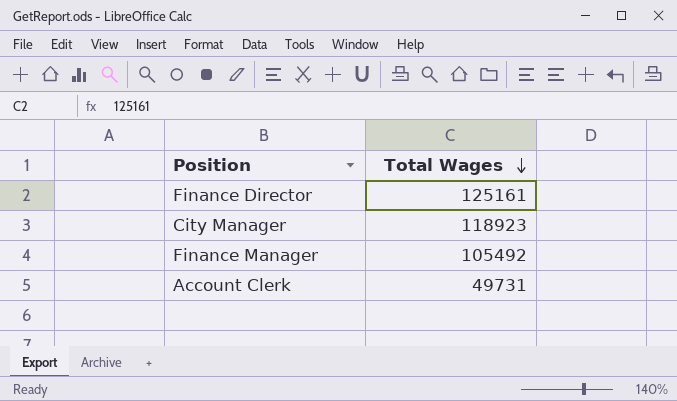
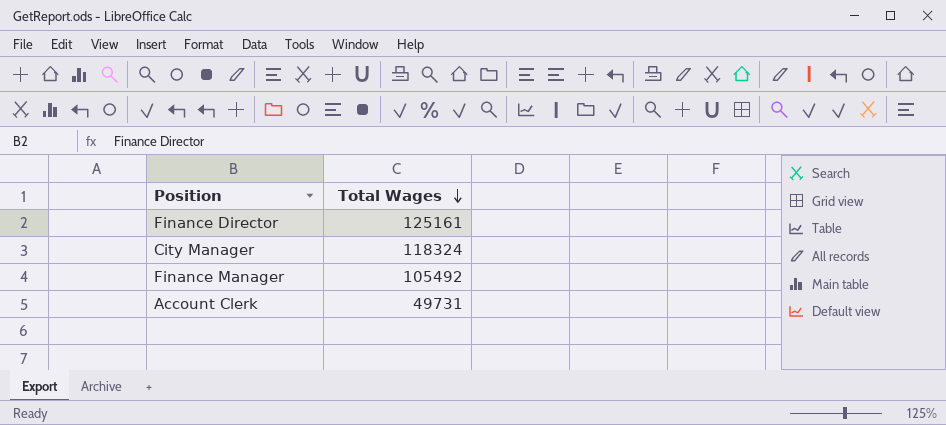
City Manager | Total Wages: 118923 -> 118324

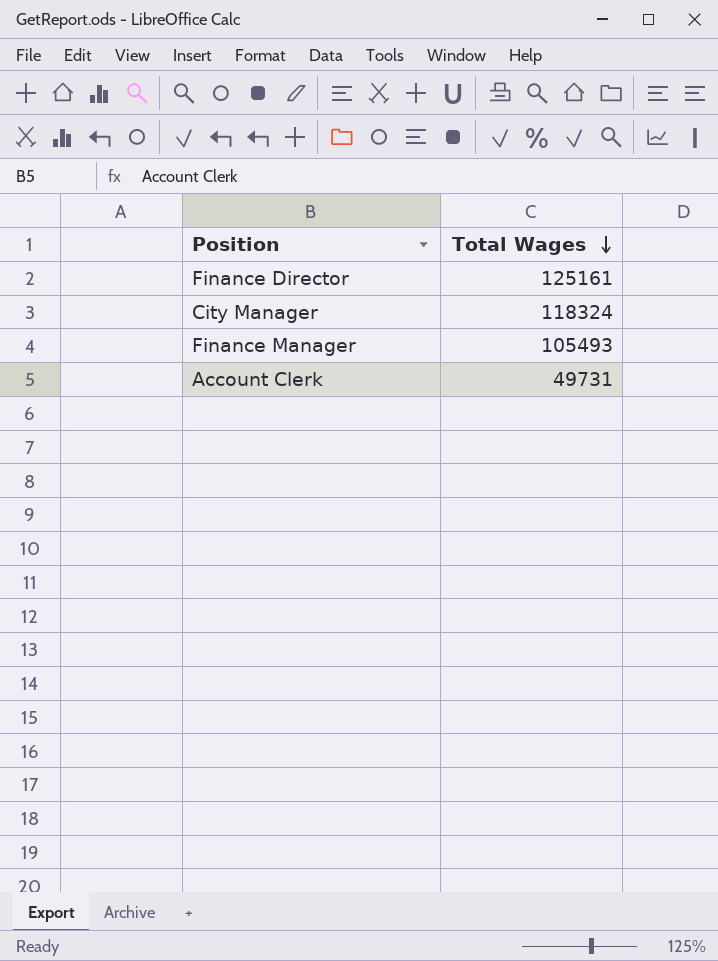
Finance Manager | Total Wages: 105492 -> 105493

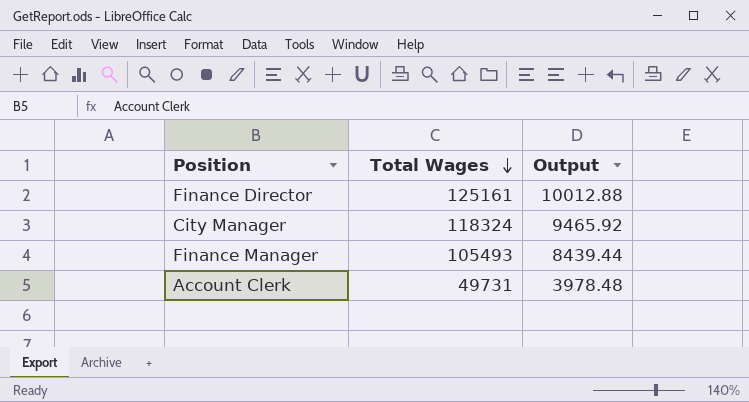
column Output | formula: none -> [Total Wages] * 0.08

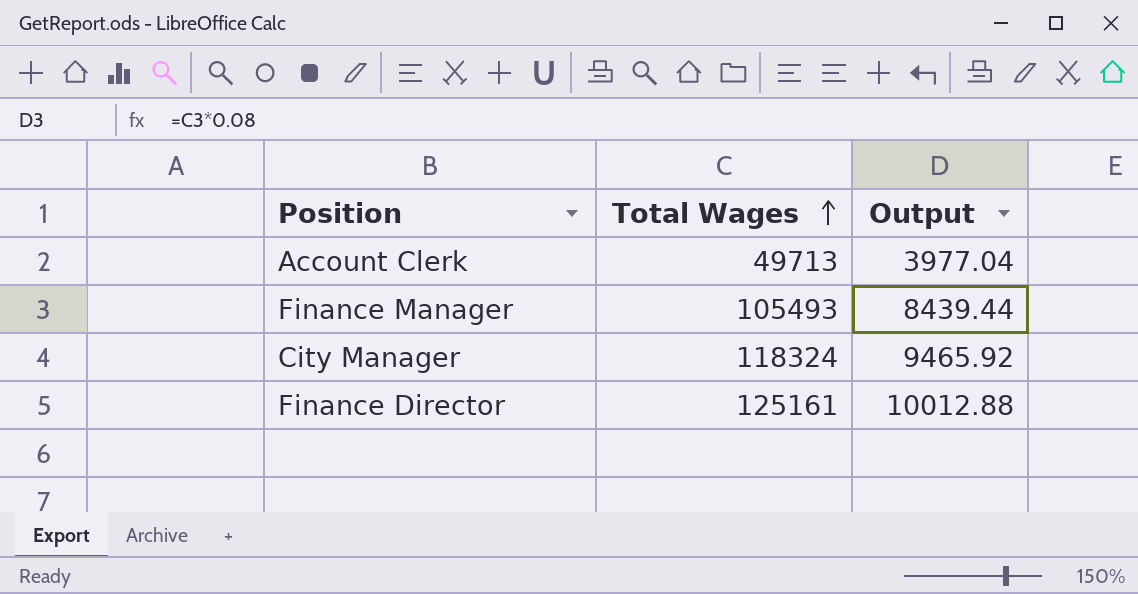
row order: Total Wages descending -> Total Wages ascending
Account Clerk | Total Wages: 49731 -> 49713
Account Clerk | Output: 3978.48 -> 3977.04

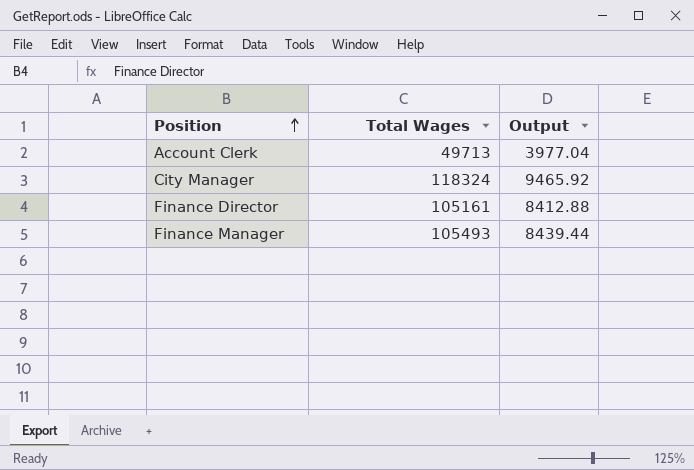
row order: Total Wages ascending -> Position ascending
Finance Director | Total Wages: 125161 -> 105161
Finance Director | Output: 10012.88 -> 8412.88

